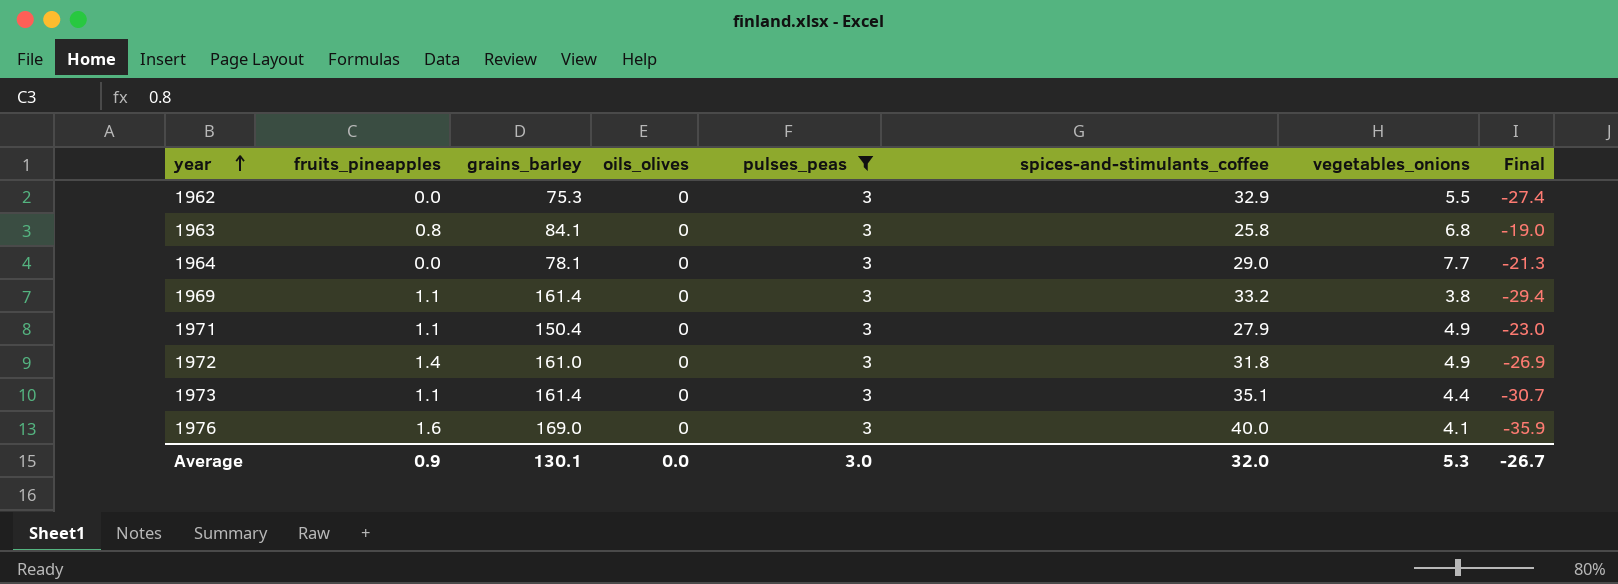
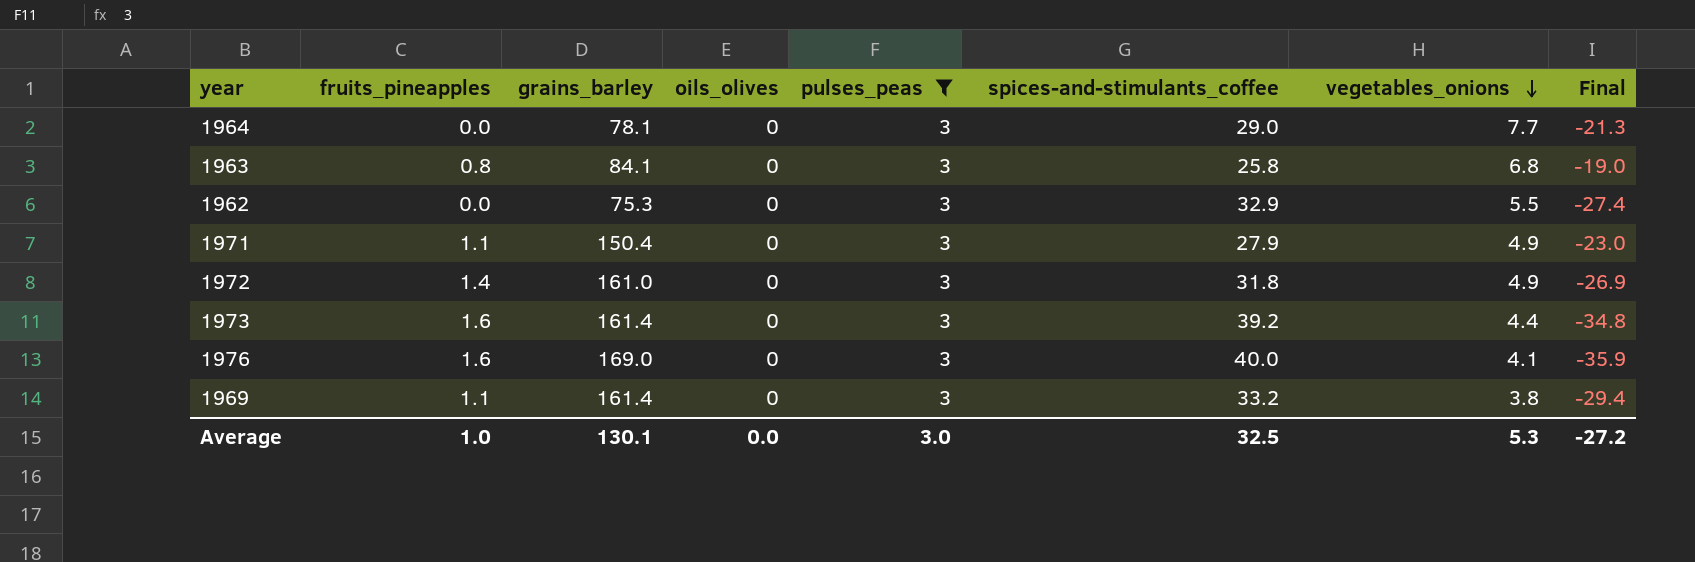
row order: year ascending -> vegetables_onions descending
1973 | fruits_pineapples: 1.1 -> 1.6
1973 | spices-and-stimulants_coffee: 35.1 -> 39.2
1973 | Final: -30.7 -> -34.8
Average | fruits_pineapples: 0.9 -> 1.0
Average | spices-and-stimulants_coffee: 32.0 -> 32.5
Average | Final: -26.7 -> -27.2

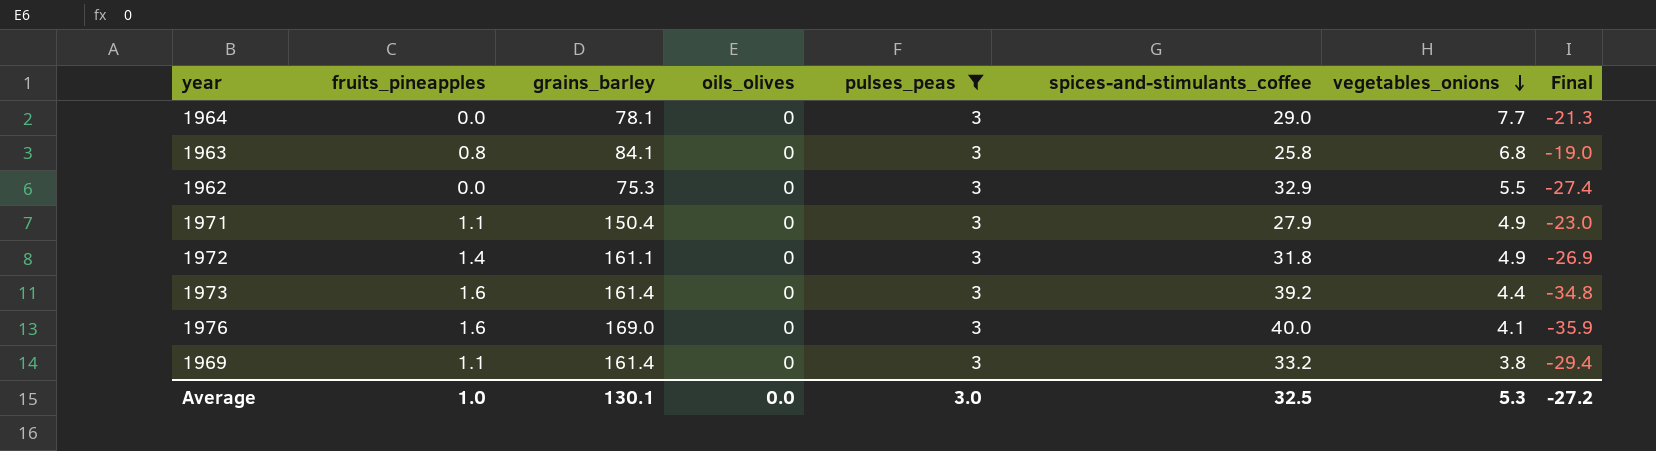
1972 | grains_barley: 161.0 -> 161.1

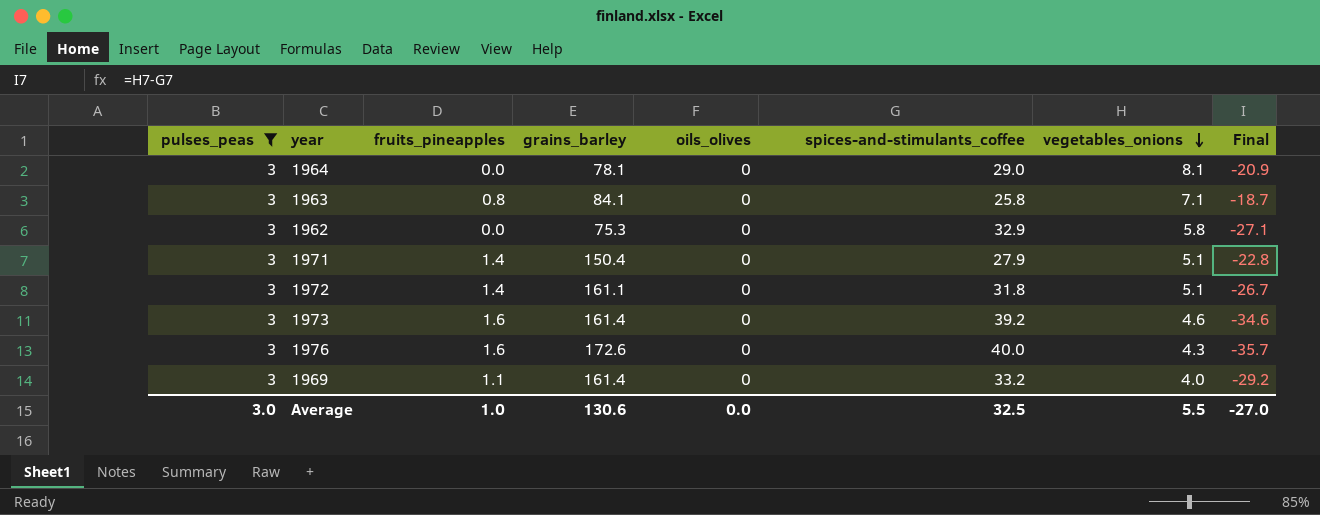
column pulses_peas | position: 5 -> 1
1964 | vegetables_onions: 7.7 -> 8.1
1964 | Final: -21.3 -> -20.9
1963 | vegetables_onions: 6.8 -> 7.1
1963 | Final: -19.0 -> -18.7
1962 | vegetables_onions: 5.5 -> 5.8
1962 | Final: -27.4 -> -27.1
1971 | fruits_pineapples: 1.1 -> 1.4
1971 | vegetables_onions: 4.9 -> 5.1
1971 | Final: -23.0 -> -22.8
1972 | vegetables_onions: 4.9 -> 5.1
1972 | Final: -26.9 -> -26.7
1973 | vegetables_onions: 4.4 -> 4.6
1973 | Final: -34.8 -> -34.6
1976 | grains_barley: 169.0 -> 172.6
1976 | vegetables_onions: 4.1 -> 4.3
1976 | Final: -35.9 -> -35.7
1969 | vegetables_onions: 3.8 -> 4.0
1969 | Final: -29.4 -> -29.2
Average | grains_barley: 130.1 -> 130.6
Average | vegetables_onions: 5.3 -> 5.5
Average | Final: -27.2 -> -27.0

